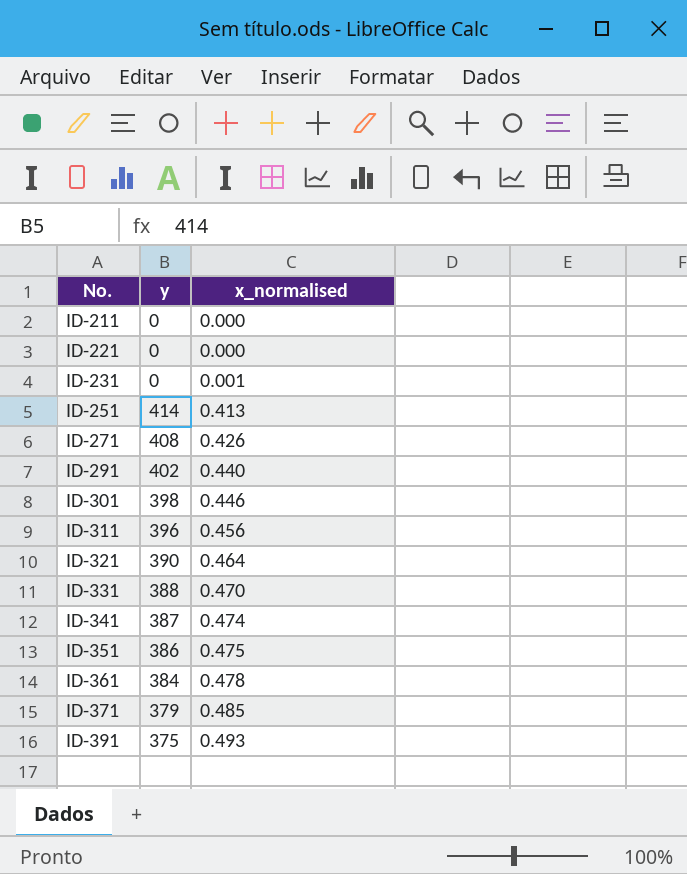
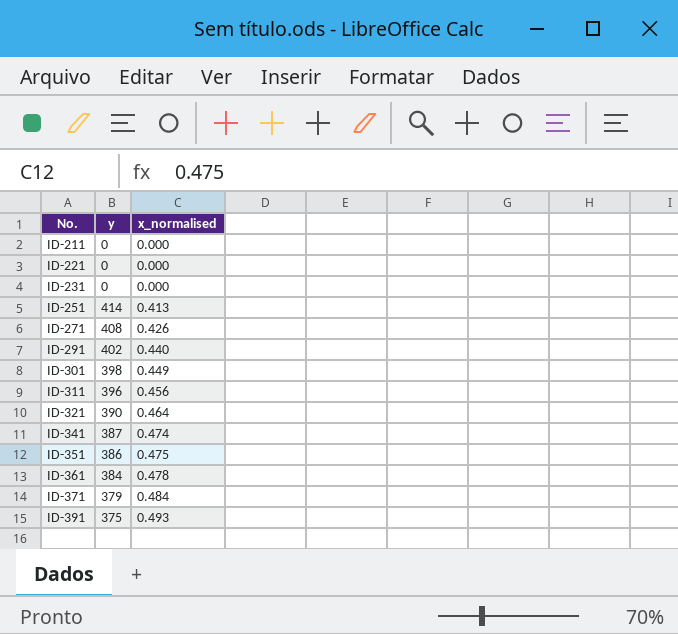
row ID-331: 388 | 0.470 -> none
ID-231 | x_normalised: 0.001 -> 0.000
ID-301 | x_normalised: 0.446 -> 0.449
ID-371 | x_normalised: 0.485 -> 0.484

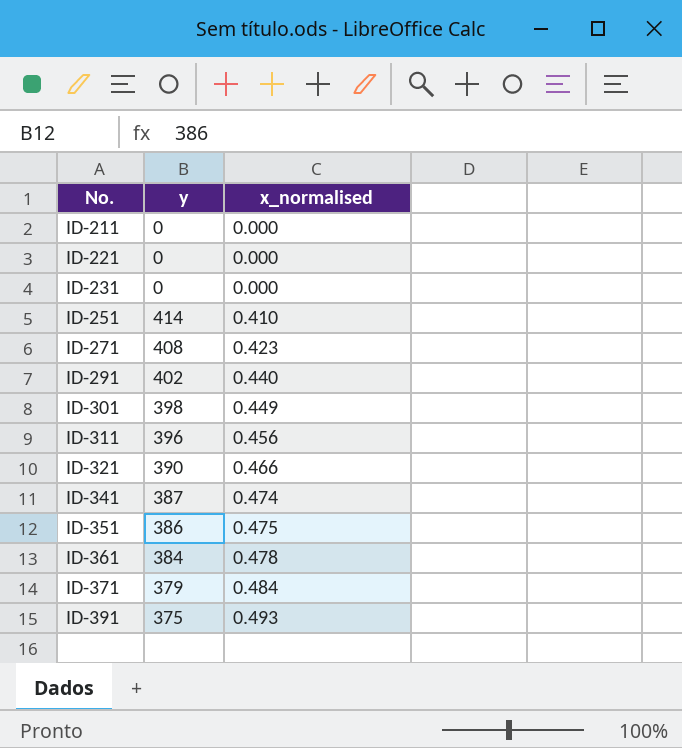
ID-251 | x_normalised: 0.413 -> 0.410
ID-271 | x_normalised: 0.426 -> 0.423
ID-321 | x_normalised: 0.464 -> 0.466

